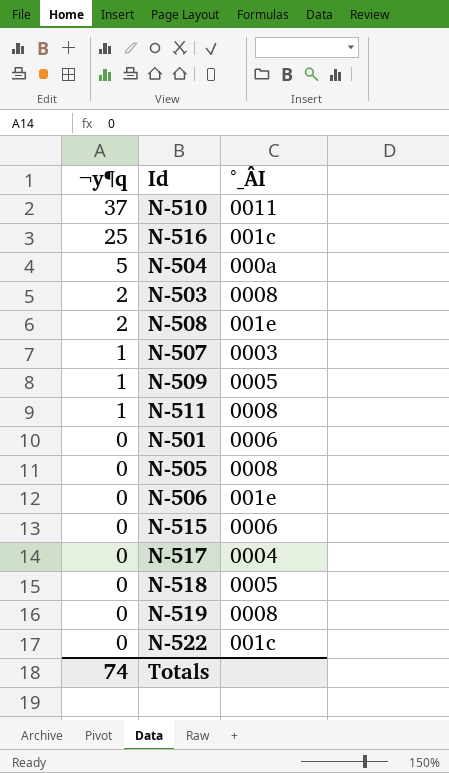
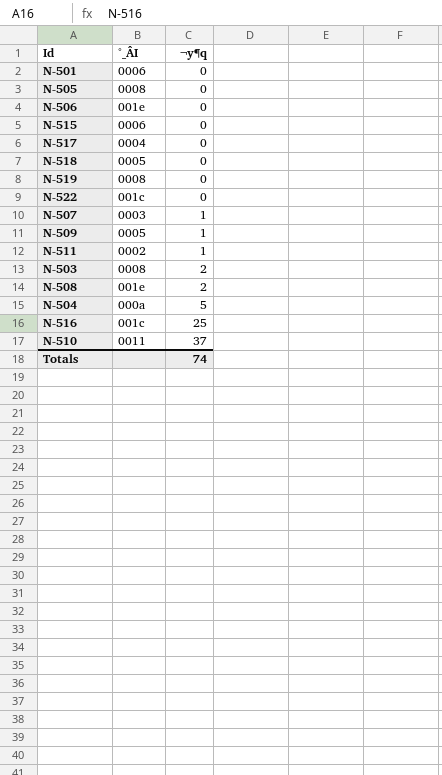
row order: ¬y¶q descending -> ¬y¶q ascending
column ¬y¶q | position: 1 -> 3
N-511 | °_ÂI: 0008 -> 0002

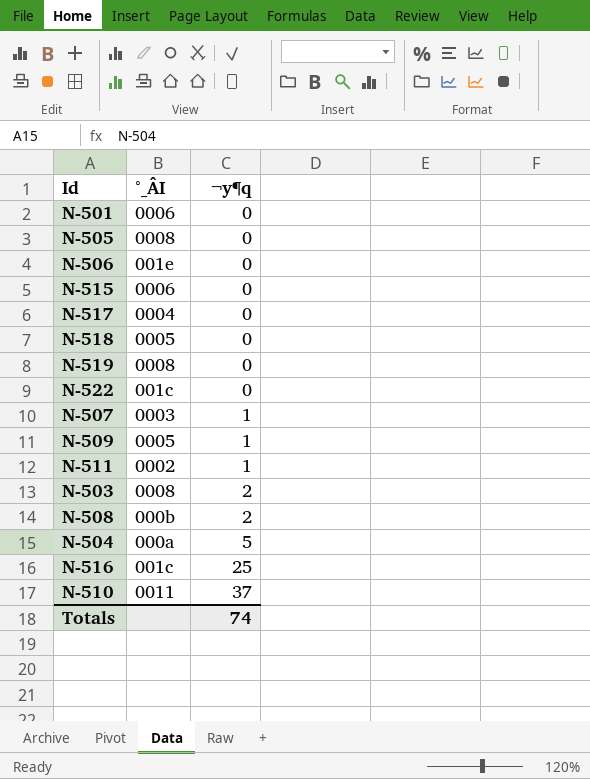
N-508 | °_ÂI: 001e -> 000b

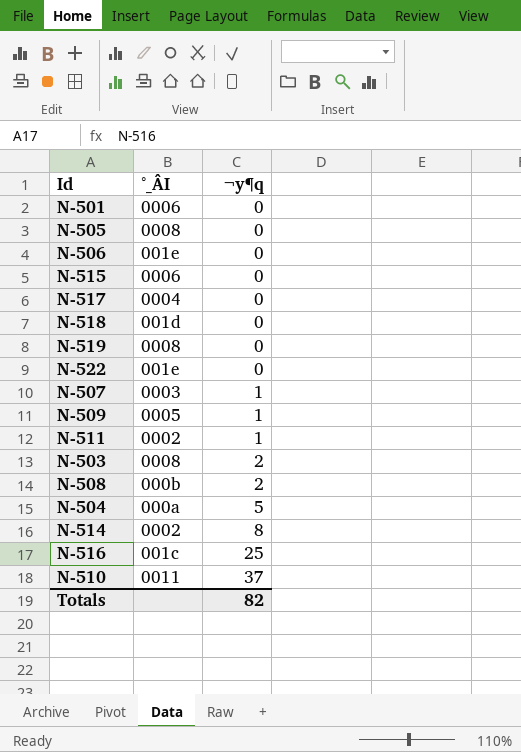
N-518 | °_ÂI: 0005 -> 001d
N-522 | °_ÂI: 001c -> 001e
row N-514: none -> 0002 | 8
Totals | ¬y¶q: 74 -> 82

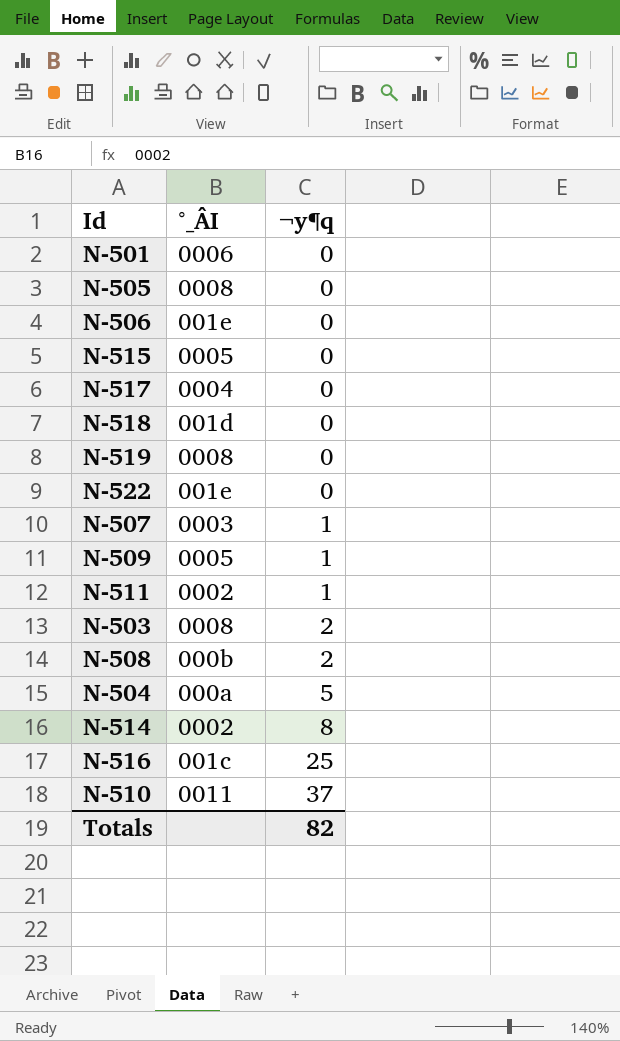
N-515 | °_ÂI: 0006 -> 0005

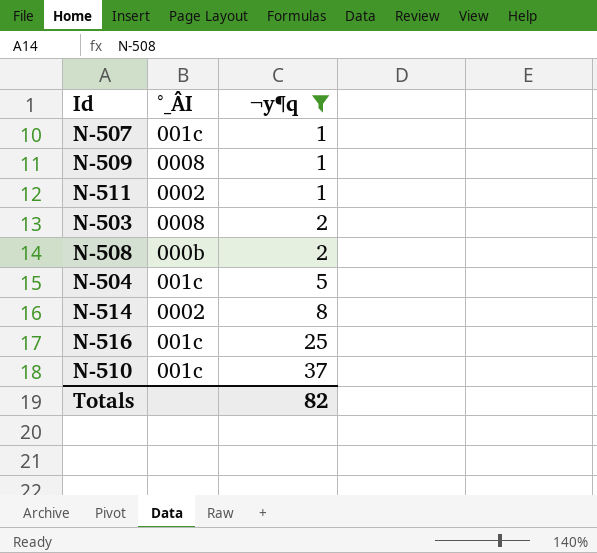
filter: none -> ¬y¶q != 0
N-507 | °_ÂI: 0003 -> 001c
N-509 | °_ÂI: 0005 -> 0008
N-504 | °_ÂI: 000a -> 001c
N-510 | °_ÂI: 0011 -> 001c

